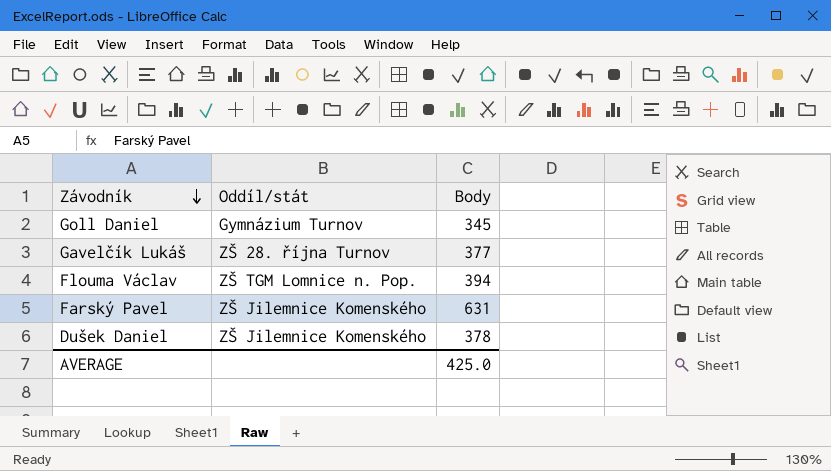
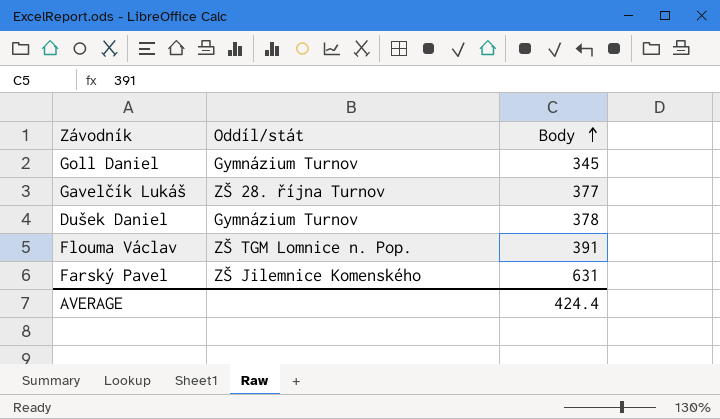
row order: Závodník descending -> Body ascending
Dušek Daniel | Oddíl/stát: ZŠ Jilemnice Komenského -> Gymnázium Turnov
Flouma Václav | Body: 394 -> 391
AVERAGE | Body: 425.0 -> 424.4

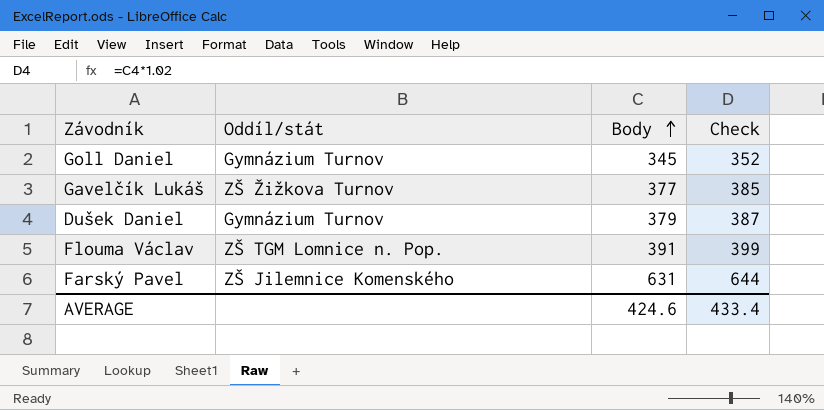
column Check | formula: none -> [Body] * 1.02
Gavelčík Lukáš | Oddíl/stát: ZŠ 28. října Turnov -> ZŠ Žižkova Turnov
Dušek Daniel | Body: 378 -> 379
AVERAGE | Body: 424.4 -> 424.6

